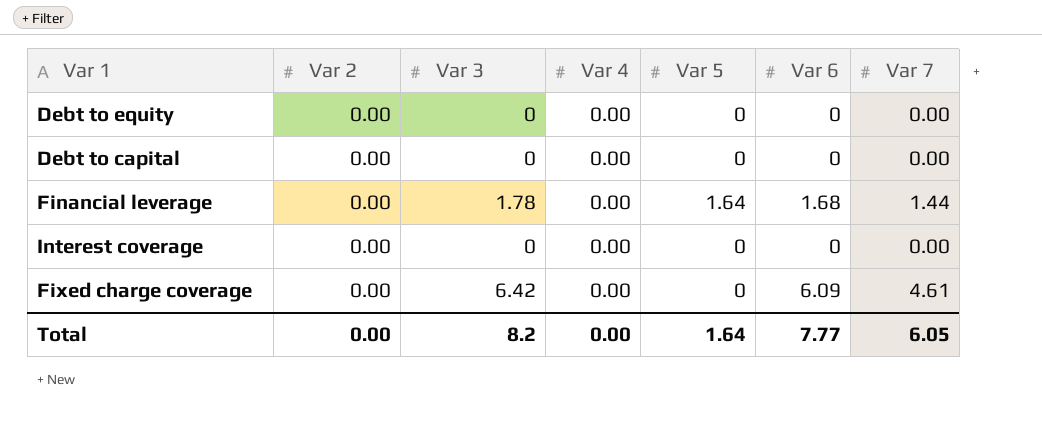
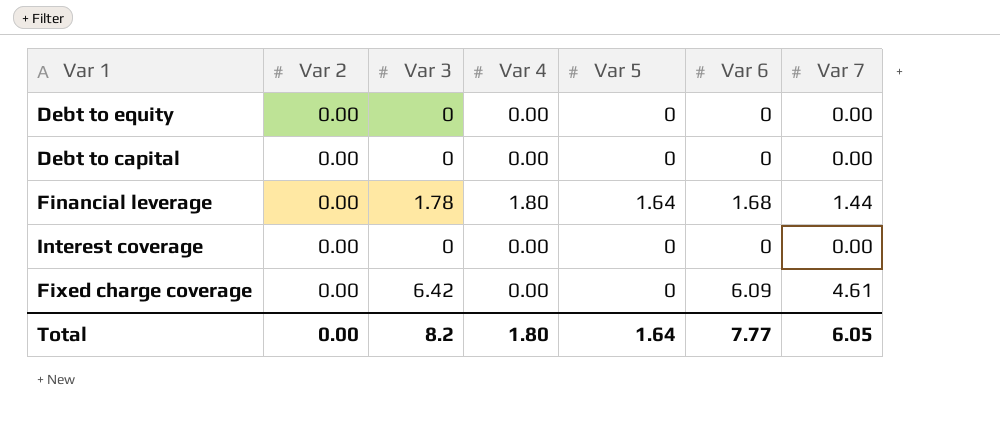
Financial leverage | Var 4: 0.00 -> 1.80
Total | Var 4: 0.00 -> 1.80

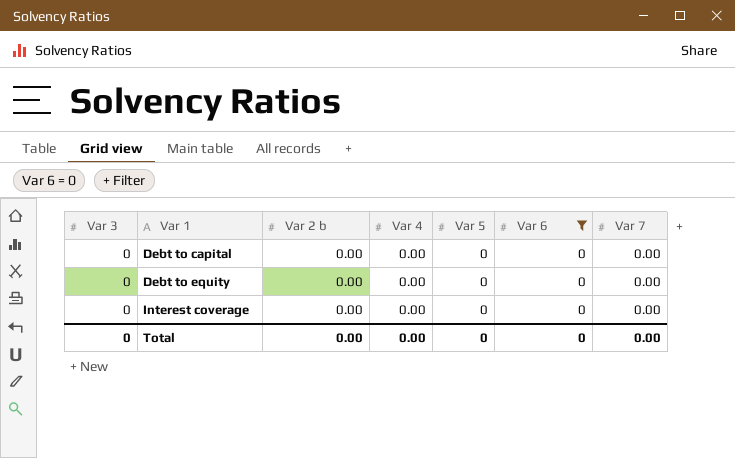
filter: none -> Var 6 = 0
row order: none -> Var 1 ascending
column Var 3 | position: 3 -> 1
column name: Var 2 -> Var 2 b
Total | Var 3: 8.2 -> 0
Total | Var 4: 1.80 -> 0.00
Total | Var 5: 1.64 -> 0
Total | Var 6: 7.77 -> 0
Total | Var 7: 6.05 -> 0.00

